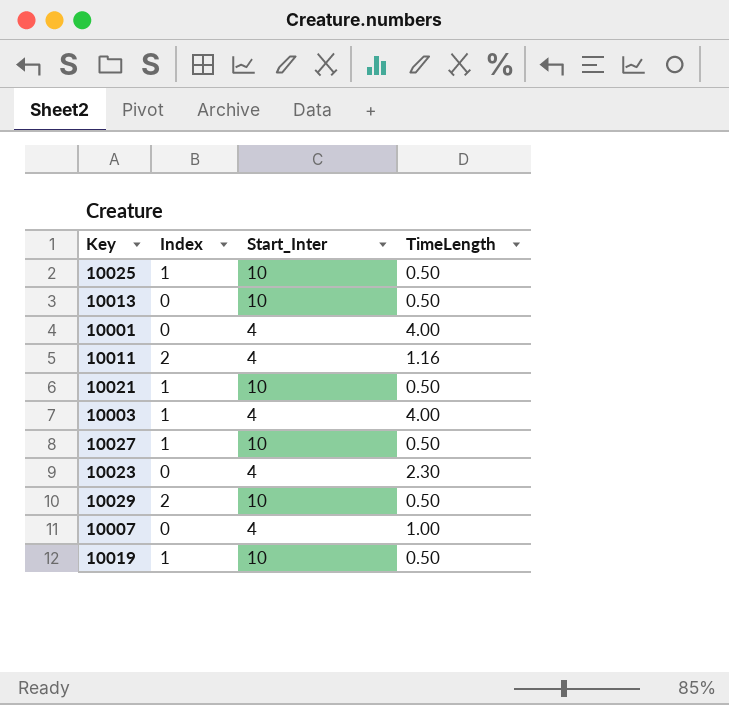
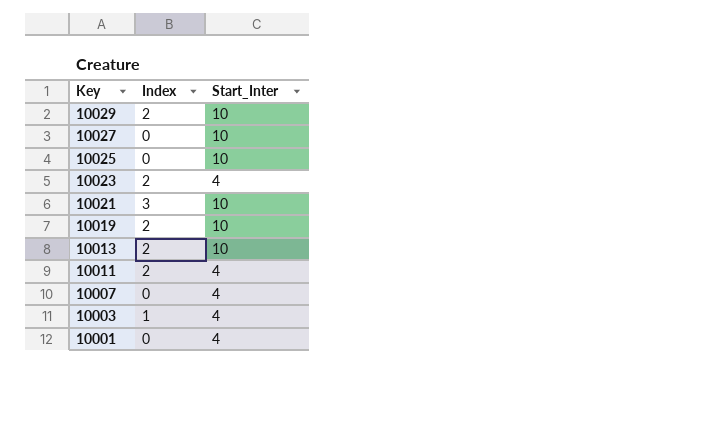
row order: none -> Key descending
column TimeLength | position: 4 -> none
10027 | Index: 1 -> 0
10025 | Index: 1 -> 0
10023 | Index: 0 -> 2
10021 | Index: 1 -> 3
10019 | Index: 1 -> 2
10013 | Index: 0 -> 2

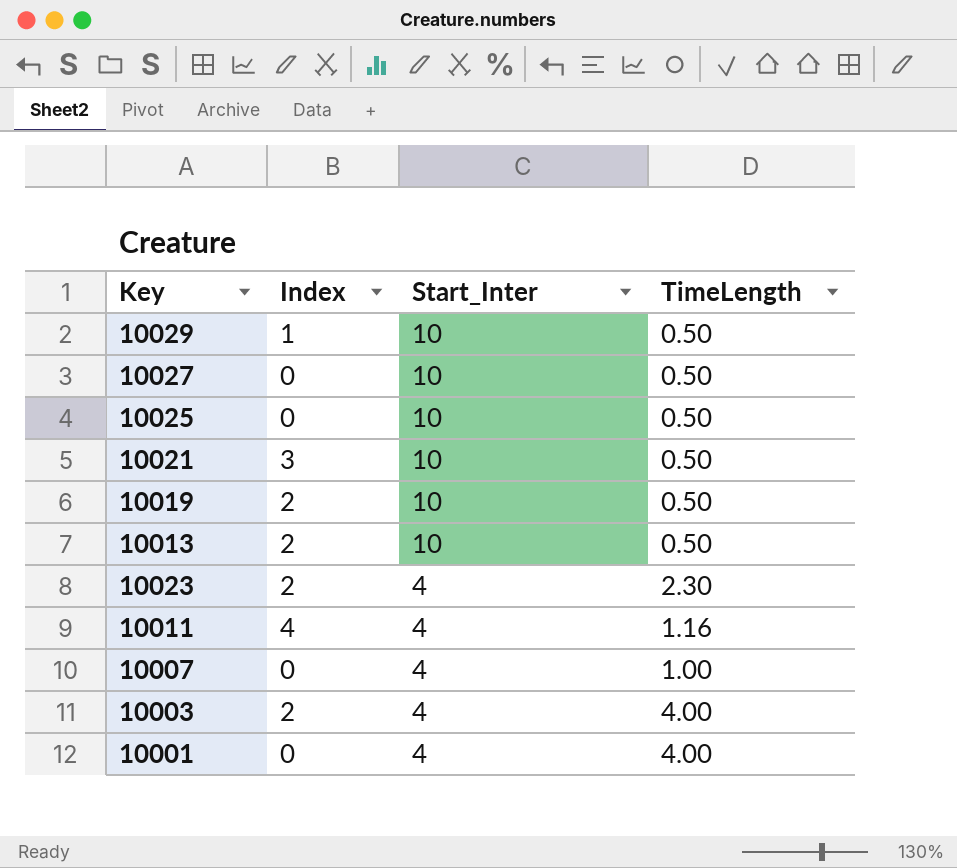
row order: Key descending -> Start_Inter descending
column TimeLength | position: none -> 4
10029 | Index: 2 -> 1
10011 | Index: 2 -> 4
10003 | Index: 1 -> 2

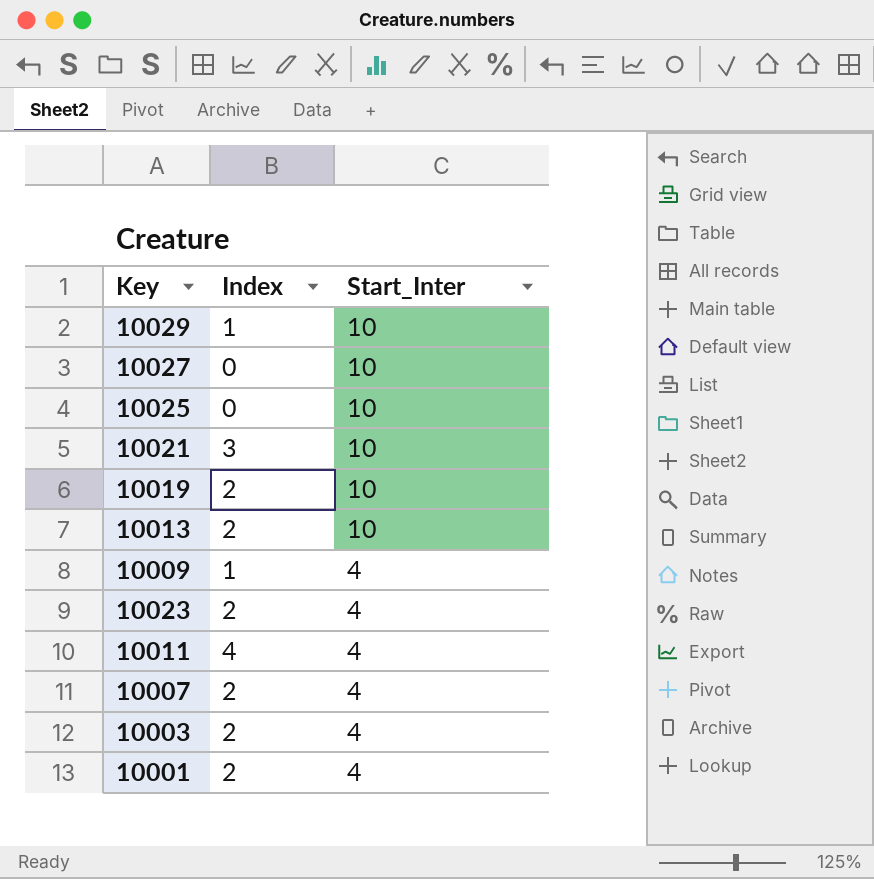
column TimeLength | position: 4 -> none
row 10009: none -> 1 | 4
10007 | Index: 0 -> 2
10001 | Index: 0 -> 2

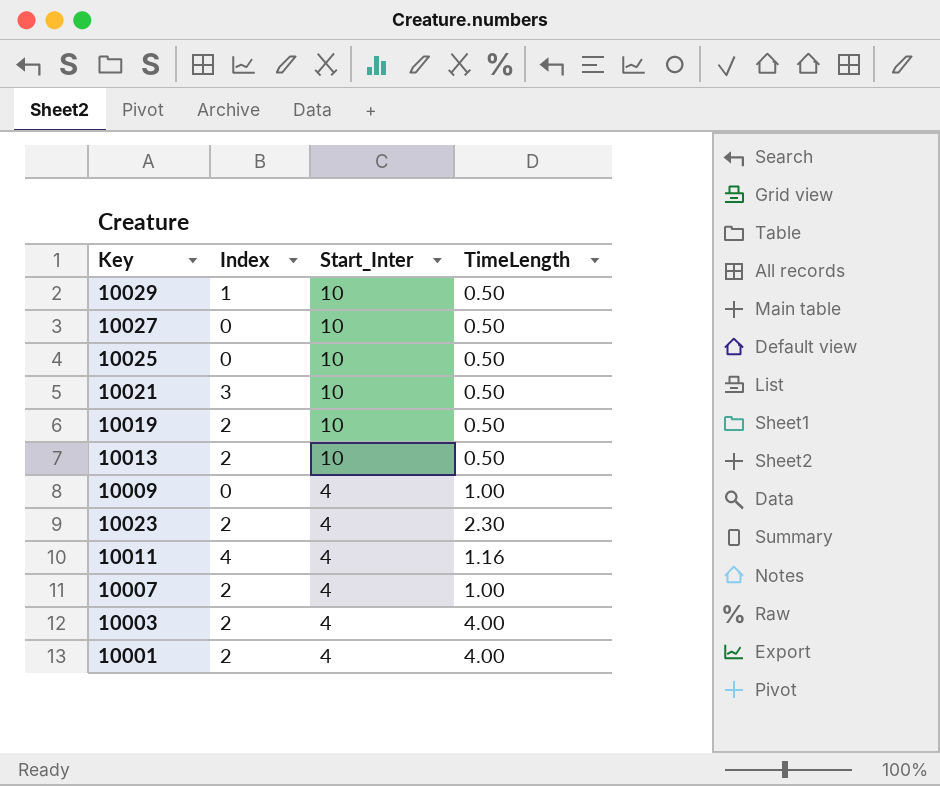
column TimeLength | position: none -> 4
10009 | Index: 1 -> 0

